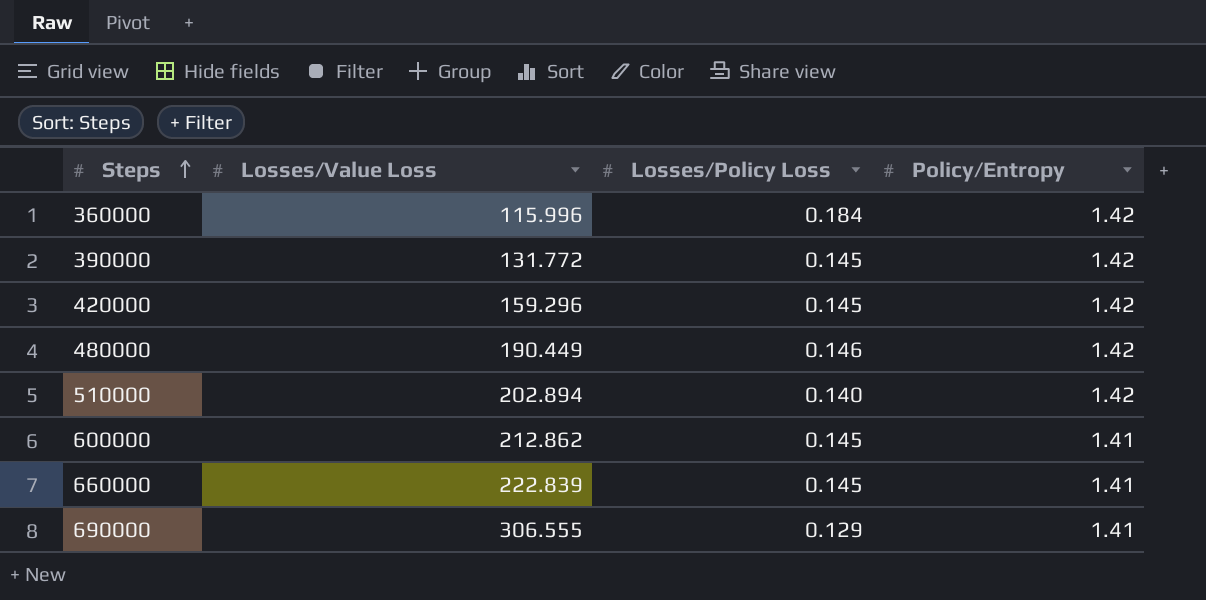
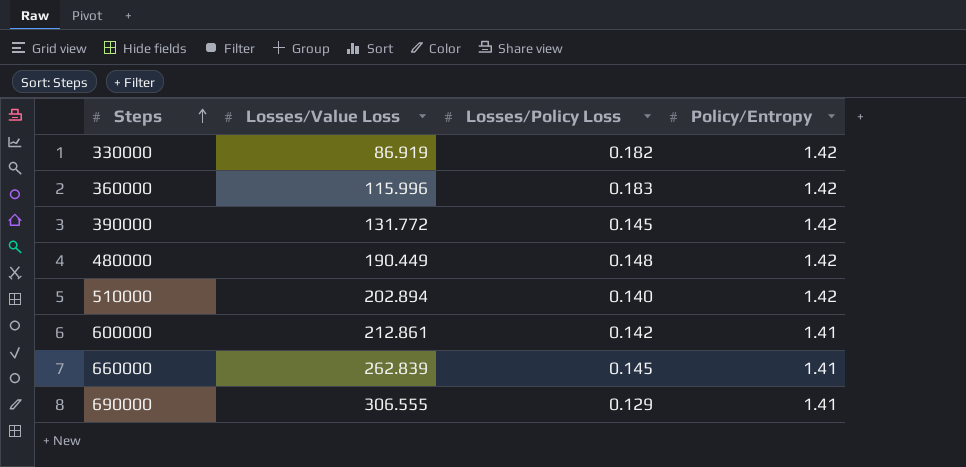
row 420000: 159.296 | 0.145 | 1.42 -> none
row 330000: none -> 86.919 | 0.182 | 1.42
360000 | Losses/Policy Loss: 0.184 -> 0.183
480000 | Losses/Policy Loss: 0.146 -> 0.148
600000 | Losses/Value Loss: 212.862 -> 212.861
600000 | Losses/Policy Loss: 0.145 -> 0.142
660000 | Losses/Value Loss: 222.839 -> 262.839

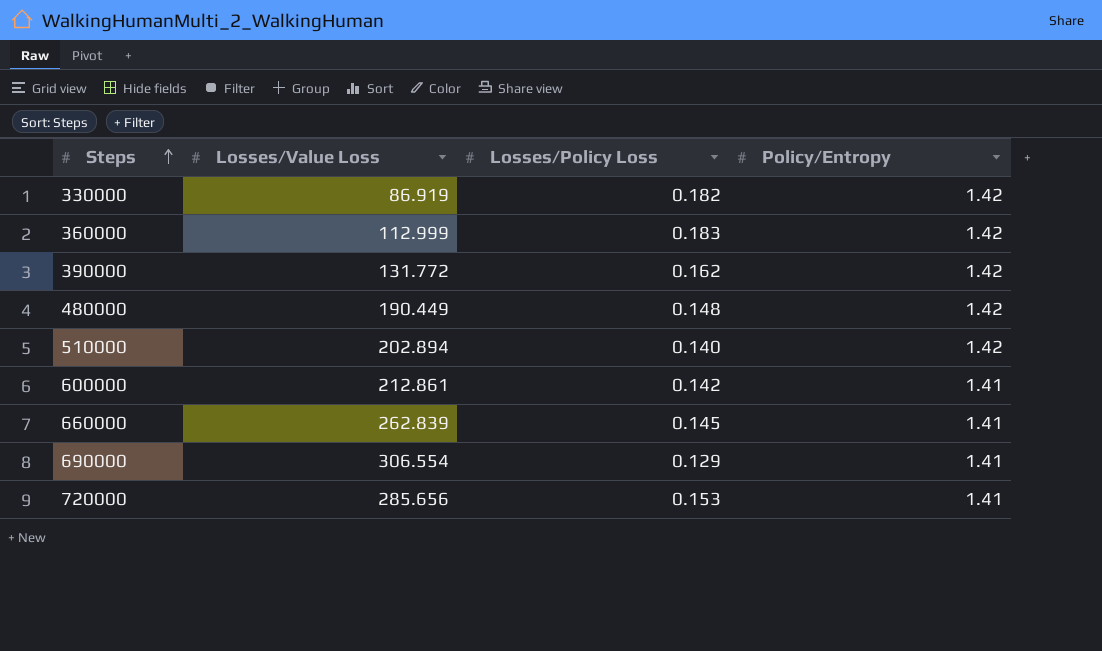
360000 | Losses/Value Loss: 115.996 -> 112.999
390000 | Losses/Policy Loss: 0.145 -> 0.162
690000 | Losses/Value Loss: 306.555 -> 306.554
row 720000: none -> 285.656 | 0.153 | 1.41

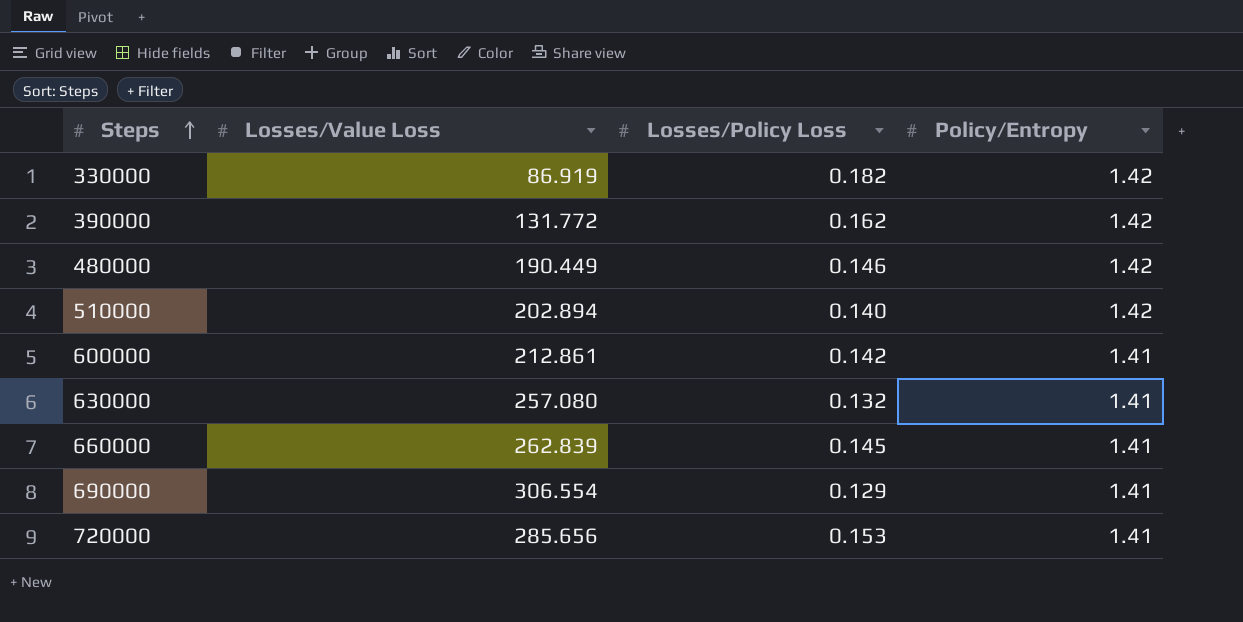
row 360000: 112.999 | 0.183 | 1.42 -> none
480000 | Losses/Policy Loss: 0.148 -> 0.146
row 630000: none -> 257.080 | 0.132 | 1.41

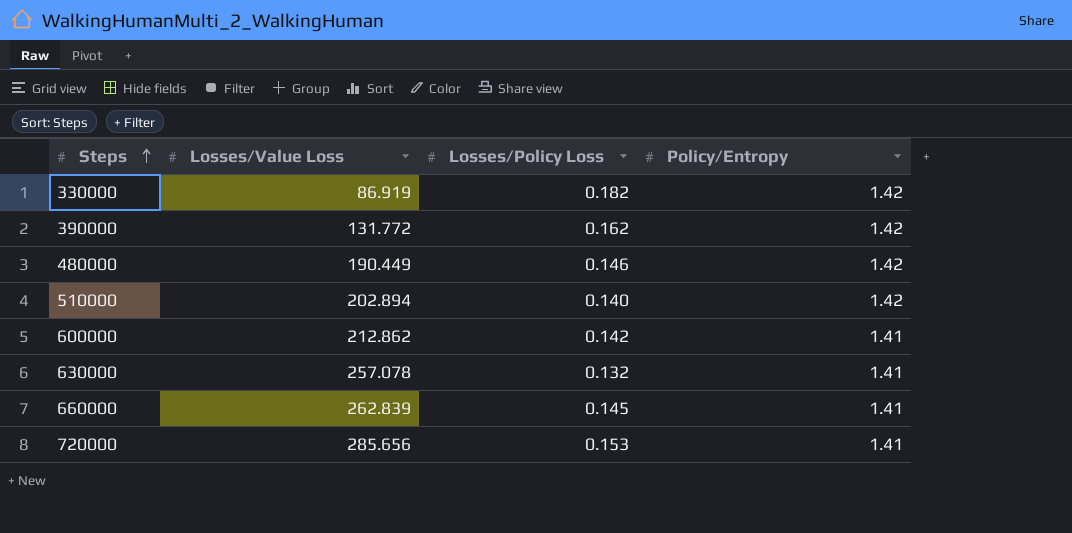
row 690000: 306.554 | 0.129 | 1.41 -> none
600000 | Losses/Value Loss: 212.861 -> 212.862
630000 | Losses/Value Loss: 257.080 -> 257.078

